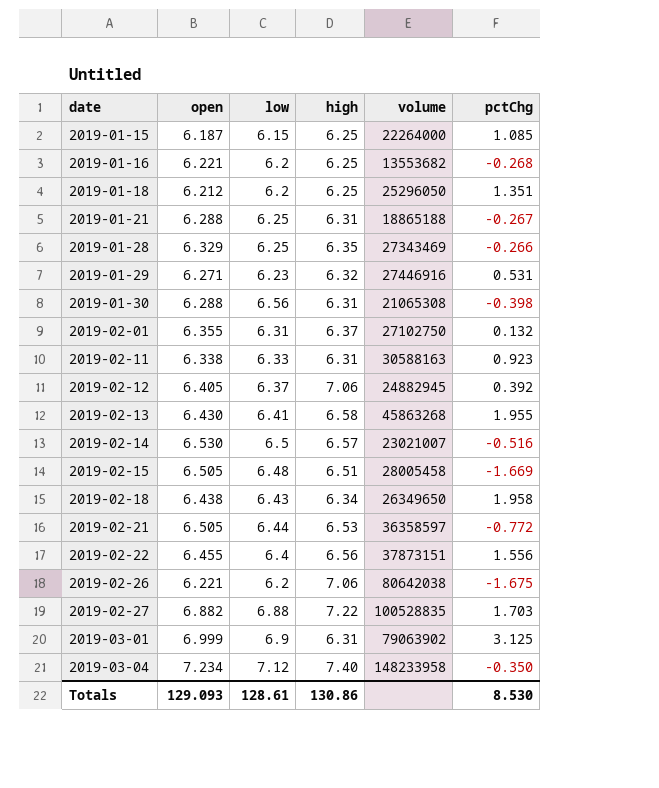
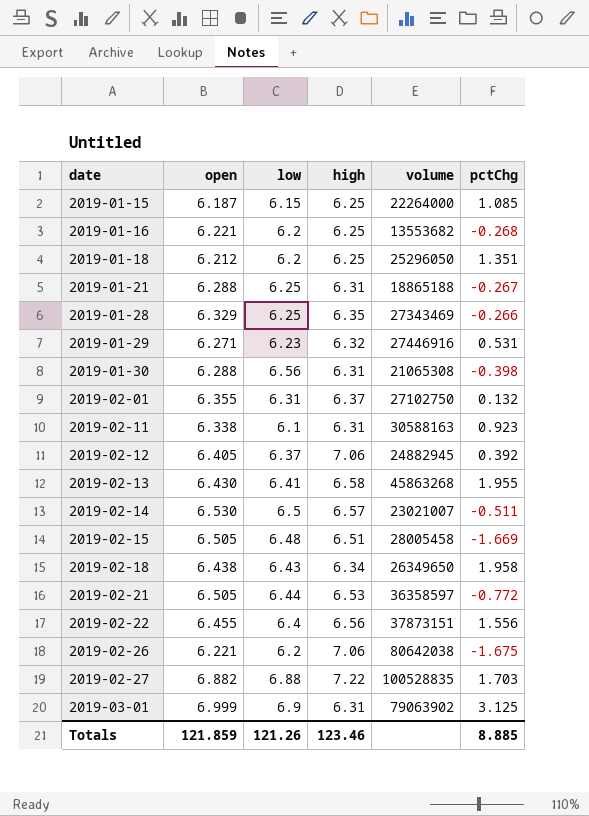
row 2019-03-04: 7.234 | 7.12 | 7.40 | 148233958 | -0.350 -> none
2019-02-11 | low: 6.33 -> 6.1
2019-02-14 | pctChg: -0.516 -> -0.511
Totals | open: 129.093 -> 121.859
Totals | low: 128.61 -> 121.26
Totals | high: 130.86 -> 123.46
Totals | pctChg: 8.530 -> 8.885

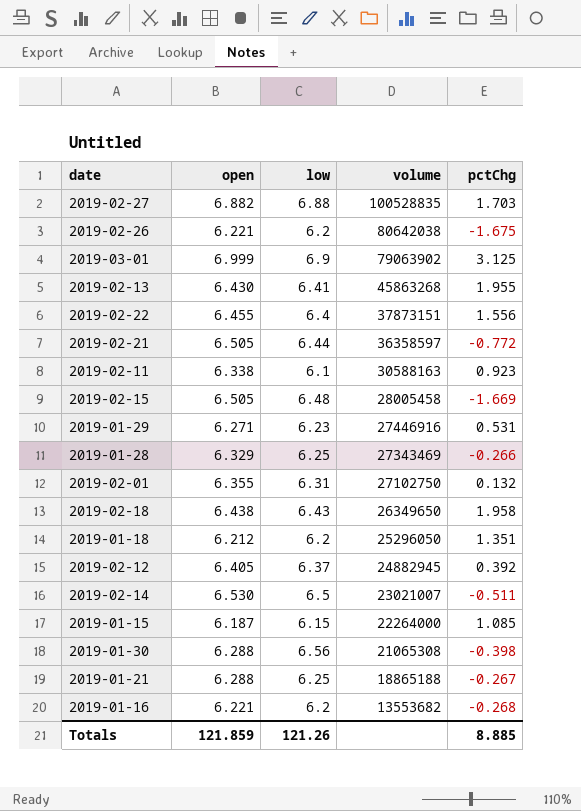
row order: date ascending -> volume descending
column high | position: 4 -> none

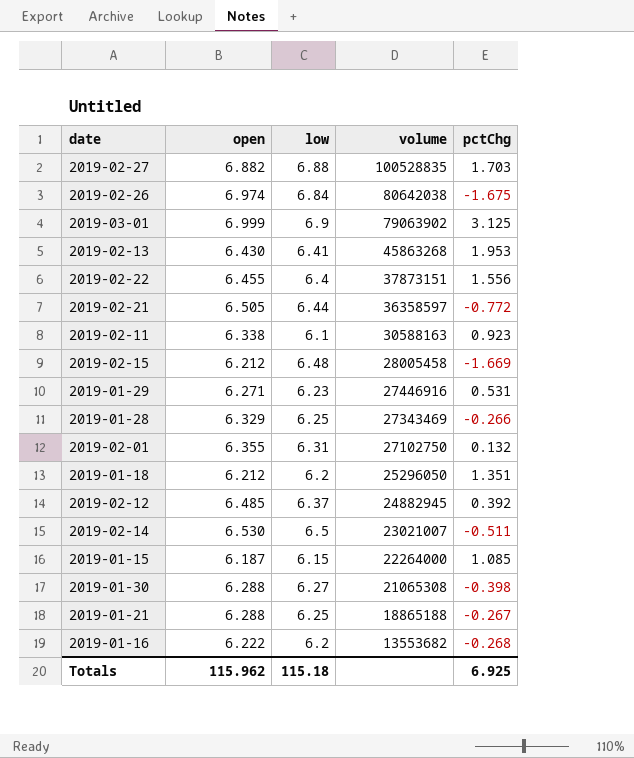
row 2019-02-18: 6.438 | 6.43 | 26349650 | 1.958 -> none
2019-02-26 | open: 6.221 -> 6.974
2019-02-26 | low: 6.2 -> 6.84
2019-02-13 | pctChg: 1.955 -> 1.953
2019-02-15 | open: 6.505 -> 6.212
2019-02-12 | open: 6.405 -> 6.485
2019-01-30 | low: 6.56 -> 6.27
2019-01-16 | open: 6.221 -> 6.222
Totals | open: 121.859 -> 115.962
Totals | low: 121.26 -> 115.18
Totals | pctChg: 8.885 -> 6.925

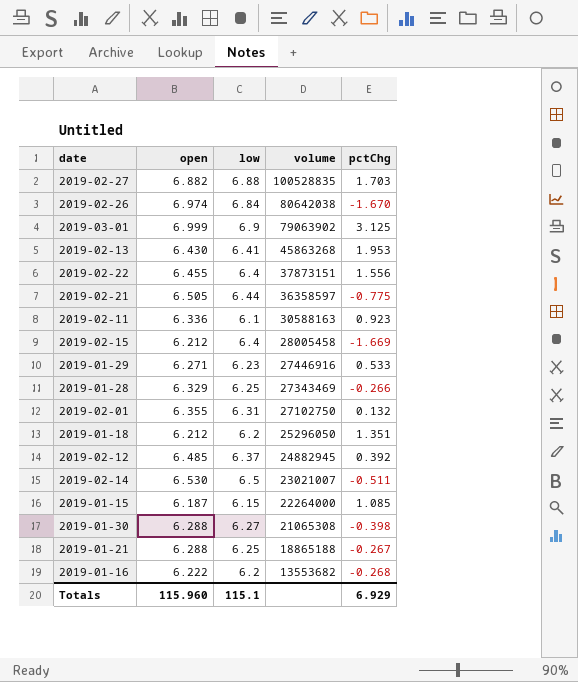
2019-02-26 | pctChg: -1.675 -> -1.670
2019-02-21 | pctChg: -0.772 -> -0.775
2019-02-11 | open: 6.338 -> 6.336
2019-02-15 | low: 6.48 -> 6.4
2019-01-29 | pctChg: 0.531 -> 0.533
Totals | open: 115.962 -> 115.960
Totals | low: 115.18 -> 115.1
Totals | pctChg: 6.925 -> 6.929

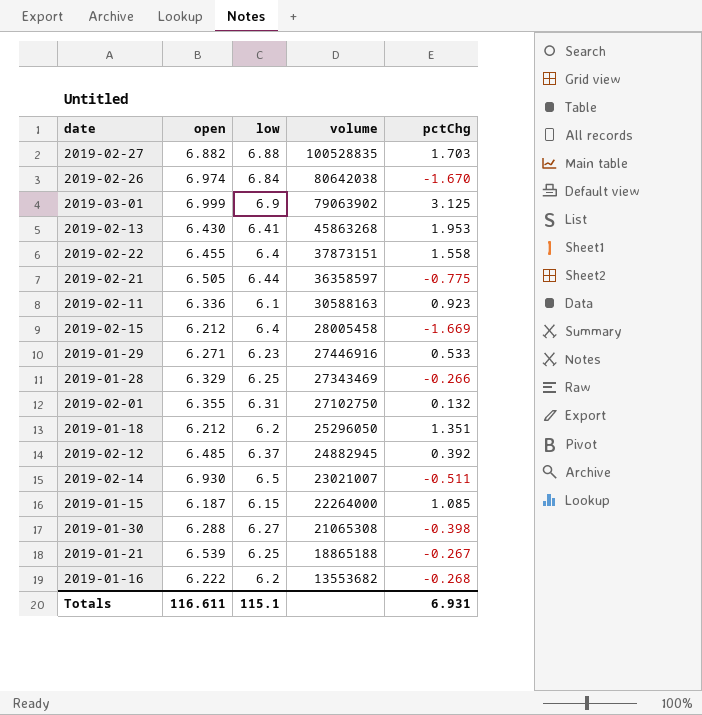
2019-02-22 | pctChg: 1.556 -> 1.558
2019-02-14 | open: 6.530 -> 6.930
2019-01-21 | open: 6.288 -> 6.539
Totals | open: 115.960 -> 116.611
Totals | pctChg: 6.929 -> 6.931

